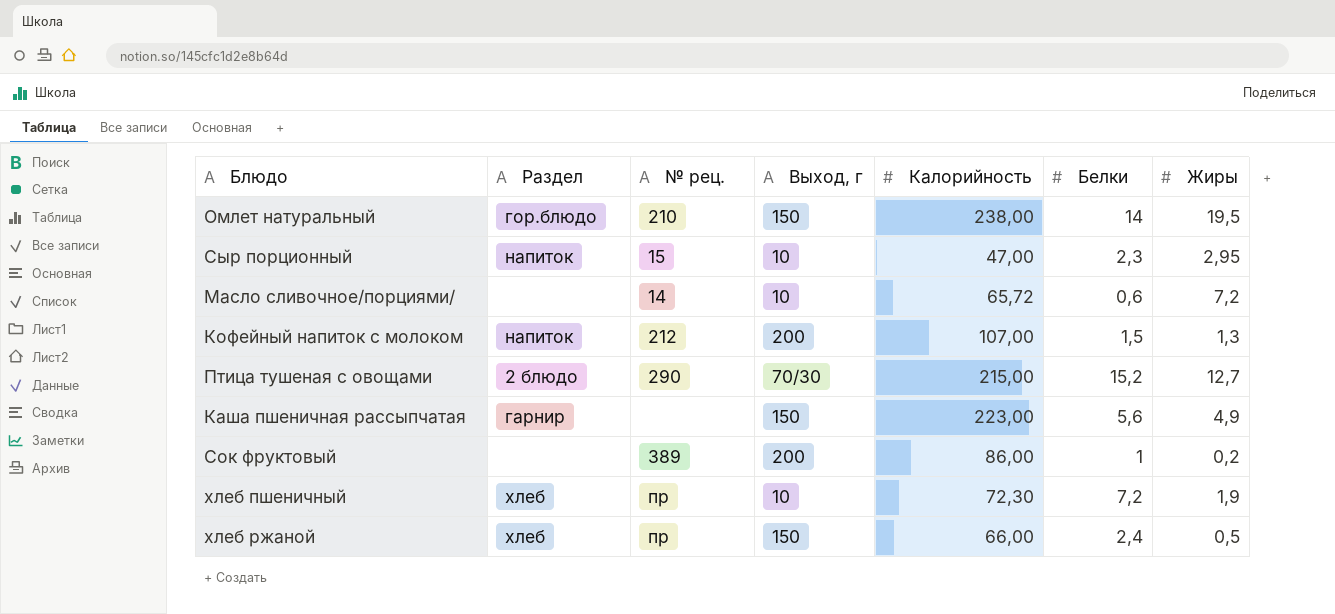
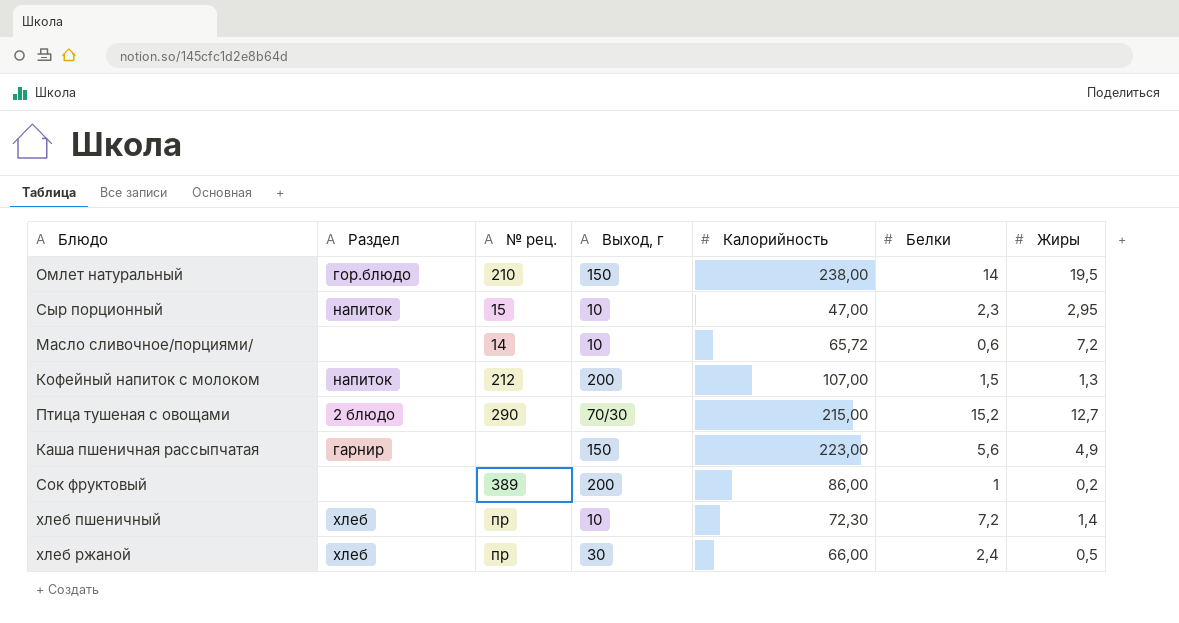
хлеб пшеничный | Жиры: 1,9 -> 1,4
хлеб ржаной | Выход, г: 150 -> 30

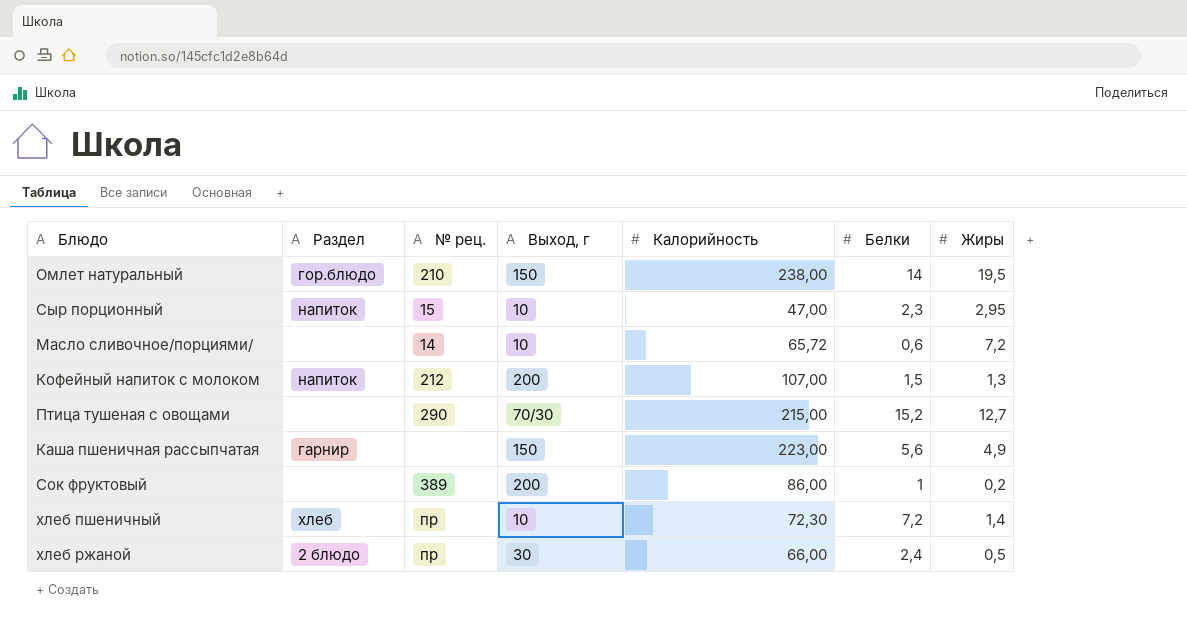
Птица тушеная с овощами | Раздел: 2 блюдо -> none
хлеб ржаной | Раздел: хлеб -> 2 блюдо

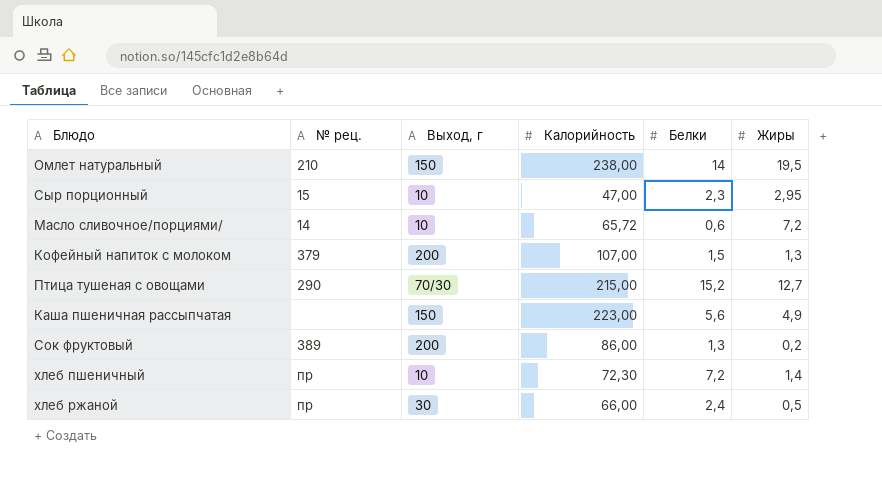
column Раздел | position: 2 -> none
Кофейный напиток с молоком | № рец.: 212 -> 379
Сок фруктовый | Белки: 1 -> 1,3

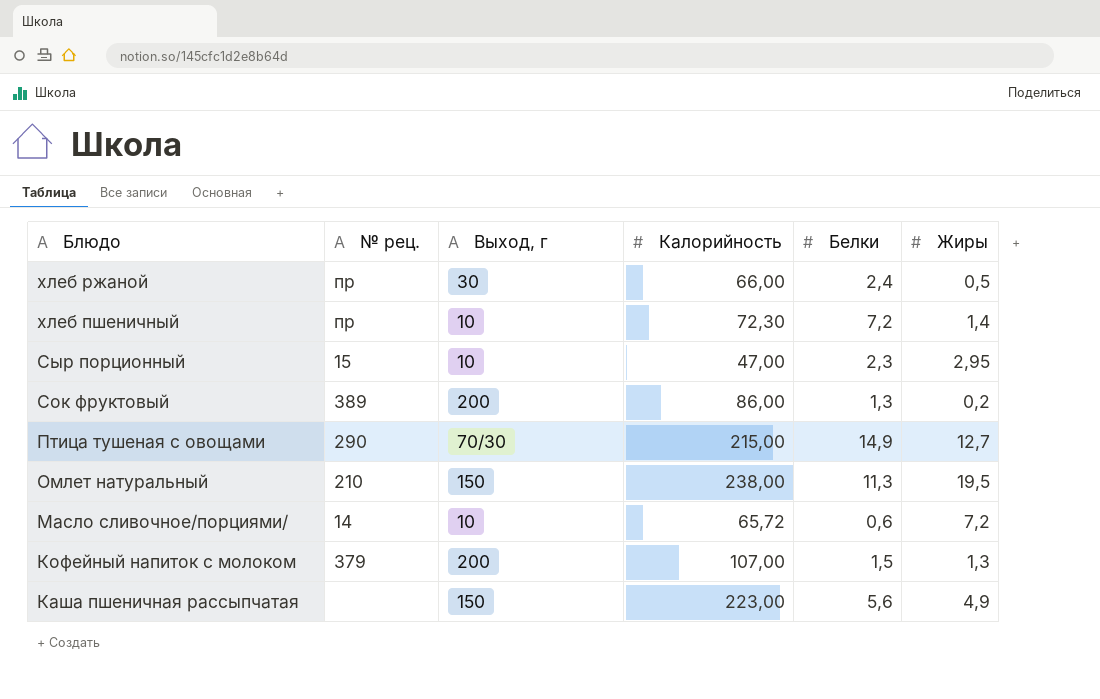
row order: none -> Блюдо descending
Птица тушеная с овощами | Белки: 15,2 -> 14,9
Омлет натуральный | Белки: 14 -> 11,3

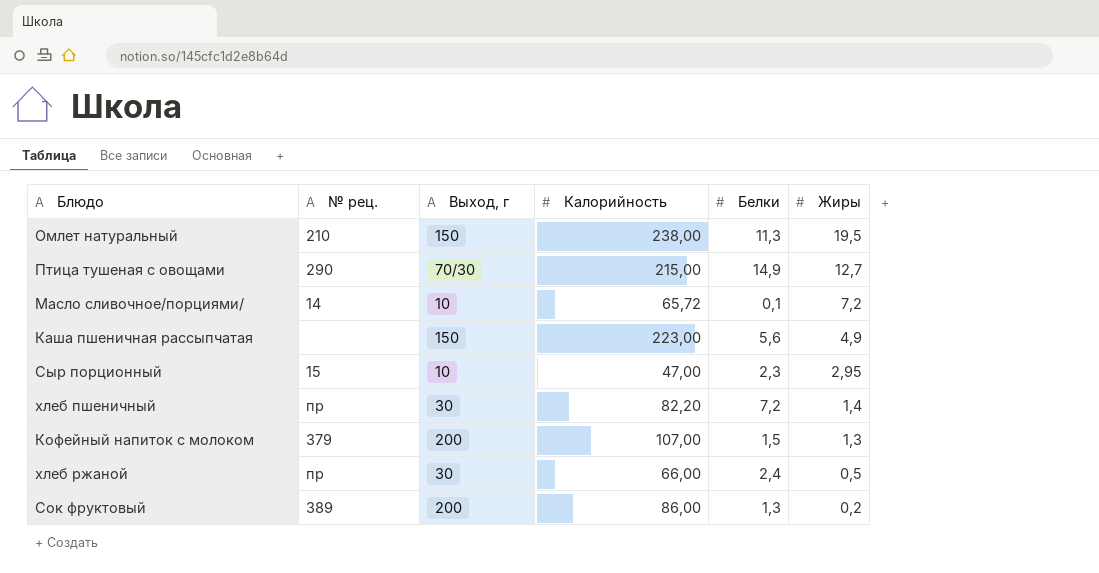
row order: Блюдо descending -> Жиры descending
Масло сливочное/порциями/ | Белки: 0,6 -> 0,1
хлеб пшеничный | Выход, г: 10 -> 30
хлеб пшеничный | Калорийность: 72,30 -> 82,20

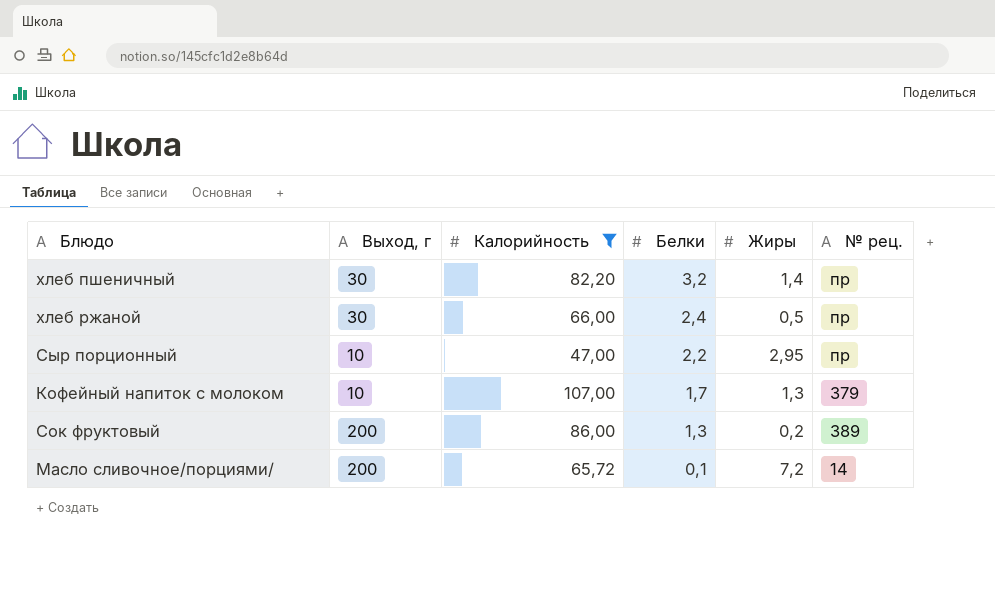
filter: none -> Калорийность <= 107,00
row order: Жиры descending -> Белки descending
column № рец. | position: 2 -> 6
хлеб пшеничный | Белки: 7,2 -> 3,2
Сыр порционный | Белки: 2,3 -> 2,2
Сыр порционный | № рец.: 15 -> пр
Кофейный напиток с молоком | Выход, г: 200 -> 10
Кофейный напиток с молоком | Белки: 1,5 -> 1,7
Масло сливочное/порциями/ | Выход, г: 10 -> 200

